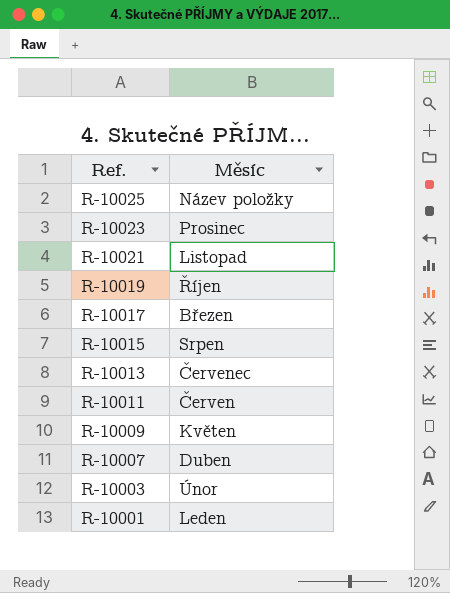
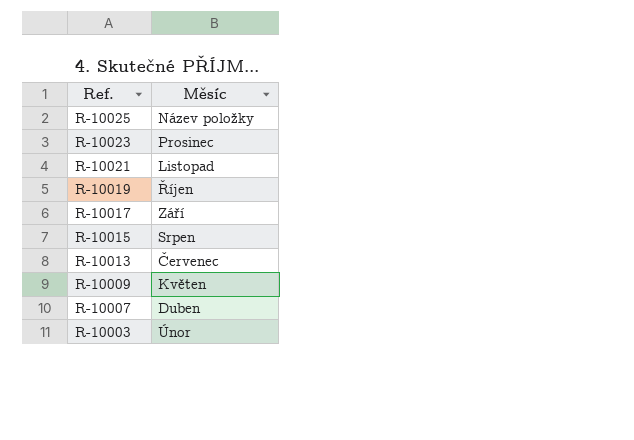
row R-10011: Červen -> none
row R-10001: Leden -> none
R-10017 | Měsíc: Březen -> Září

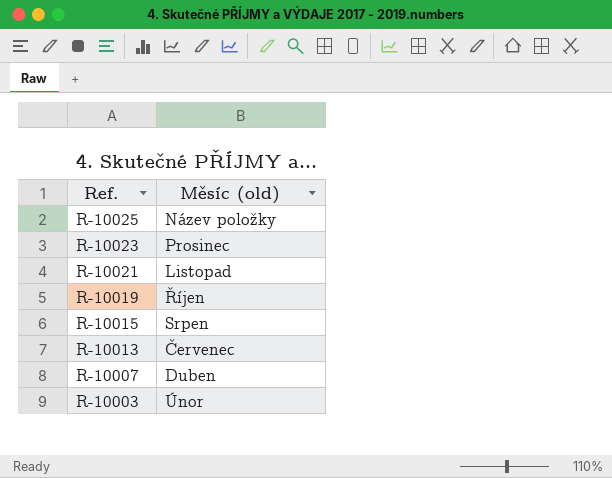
column name: Měsíc -> Měsíc (old)
row R-10017: Září -> none
row R-10009: Květen -> none

